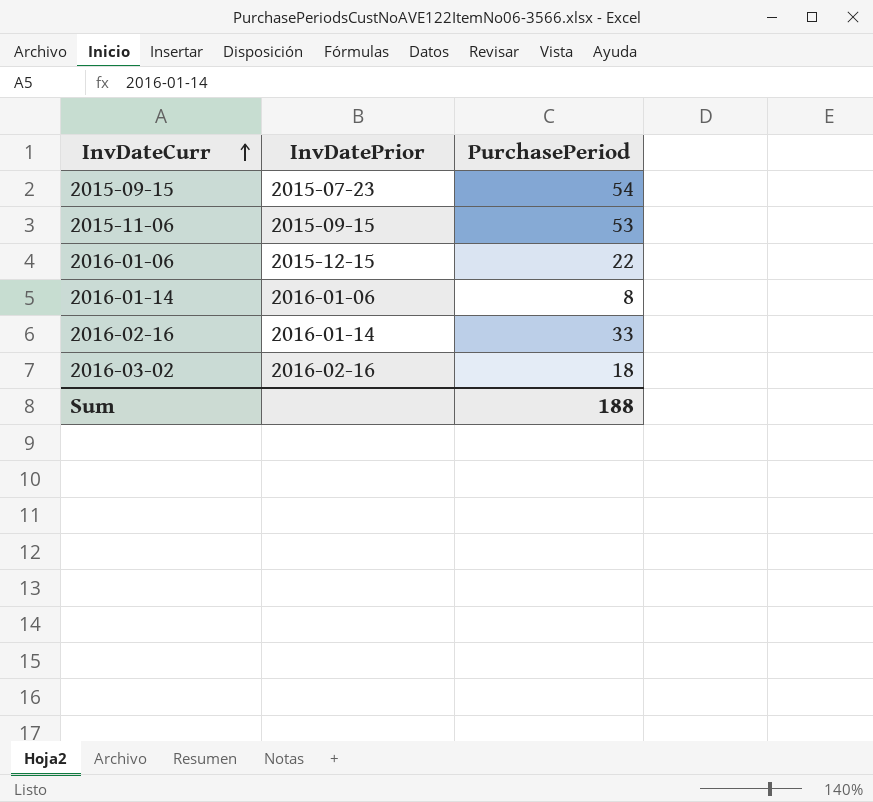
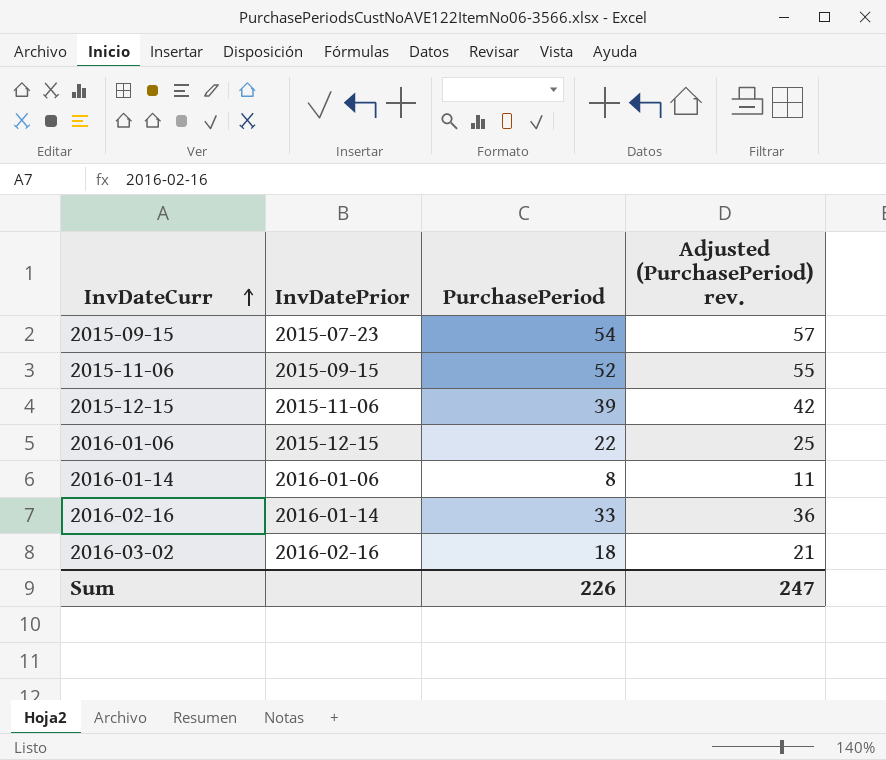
column Adjusted (PurchasePeriod) rev. | formula: none -> [PurchasePeriod] + 3
2015-11-06 | PurchasePeriod: 53 -> 52
row 2015-12-15: none -> 2015-11-06 | 39 | 42
Sum | PurchasePeriod: 188 -> 226

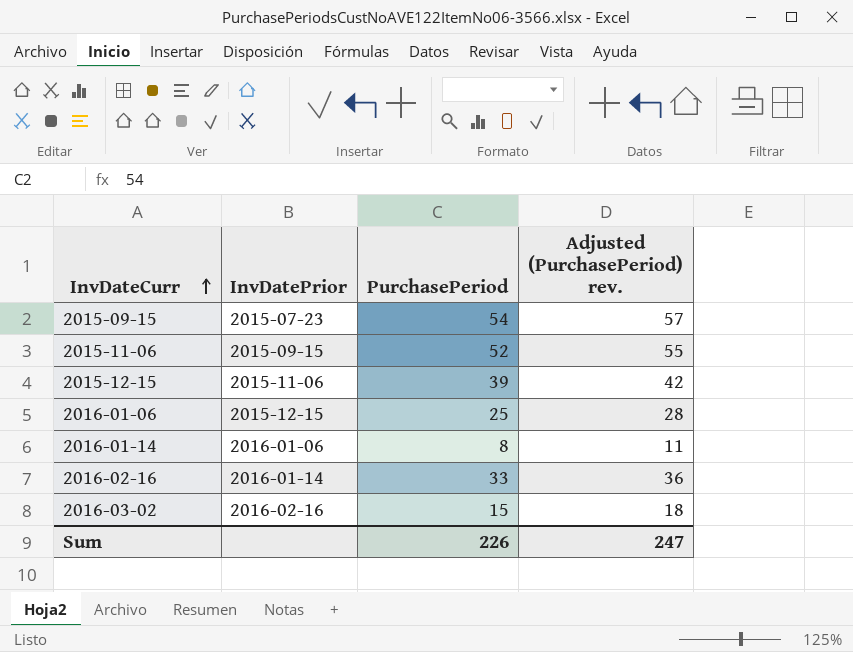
2016-01-06 | PurchasePeriod: 22 -> 25
2016-01-06 | Adjusted (PurchasePeriod) rev.: 25 -> 28
2016-03-02 | PurchasePeriod: 18 -> 15
2016-03-02 | Adjusted (PurchasePeriod) rev.: 21 -> 18

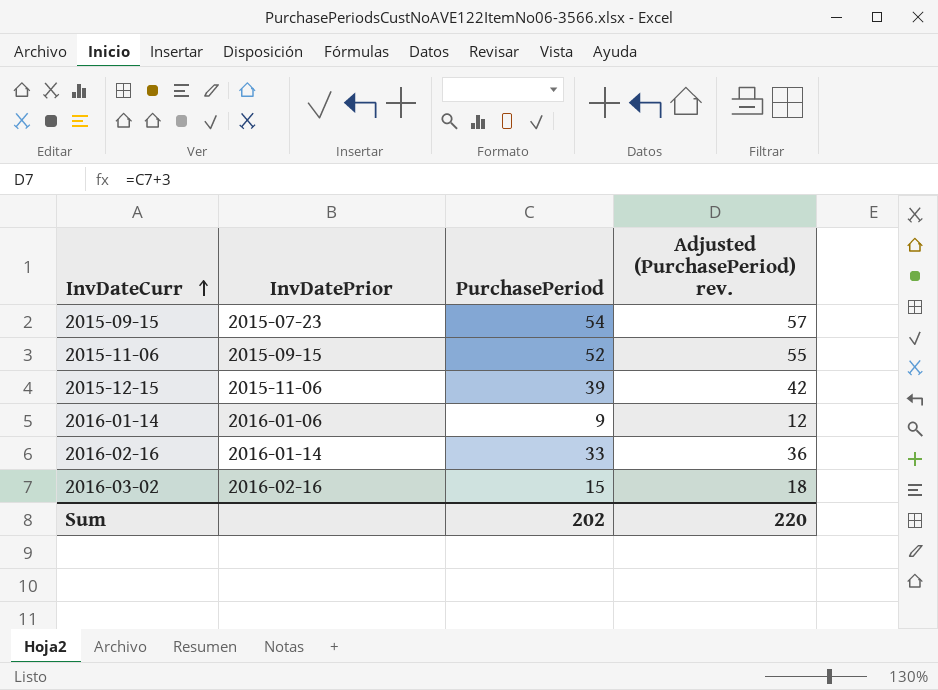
row 2016-01-06: 2015-12-15 | 25 | 28 -> none
2016-01-14 | PurchasePeriod: 8 -> 9
2016-01-14 | Adjusted (PurchasePeriod) rev.: 11 -> 12
Sum | PurchasePeriod: 226 -> 202
Sum | Adjusted (PurchasePeriod) rev.: 247 -> 220

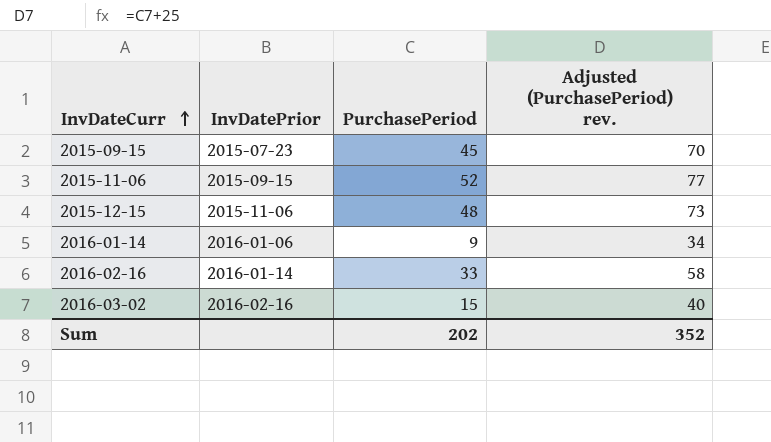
column Adjusted (PurchasePeriod) rev. | formula: [PurchasePeriod] + 3 -> [PurchasePeriod] + 25
2015-09-15 | PurchasePeriod: 54 -> 45
2015-12-15 | PurchasePeriod: 39 -> 48
Sum | Adjusted (PurchasePeriod) rev.: 220 -> 352

